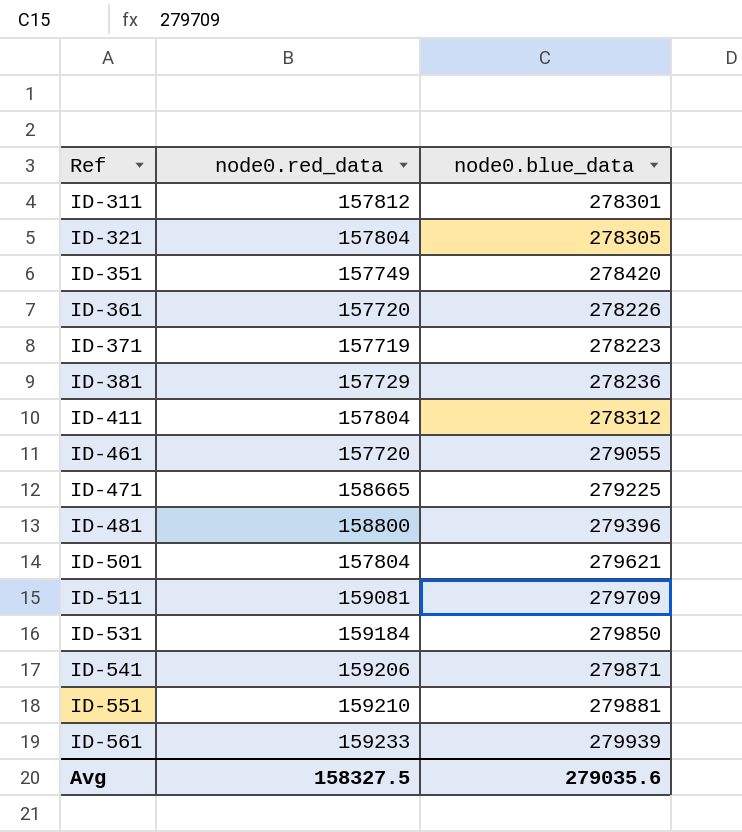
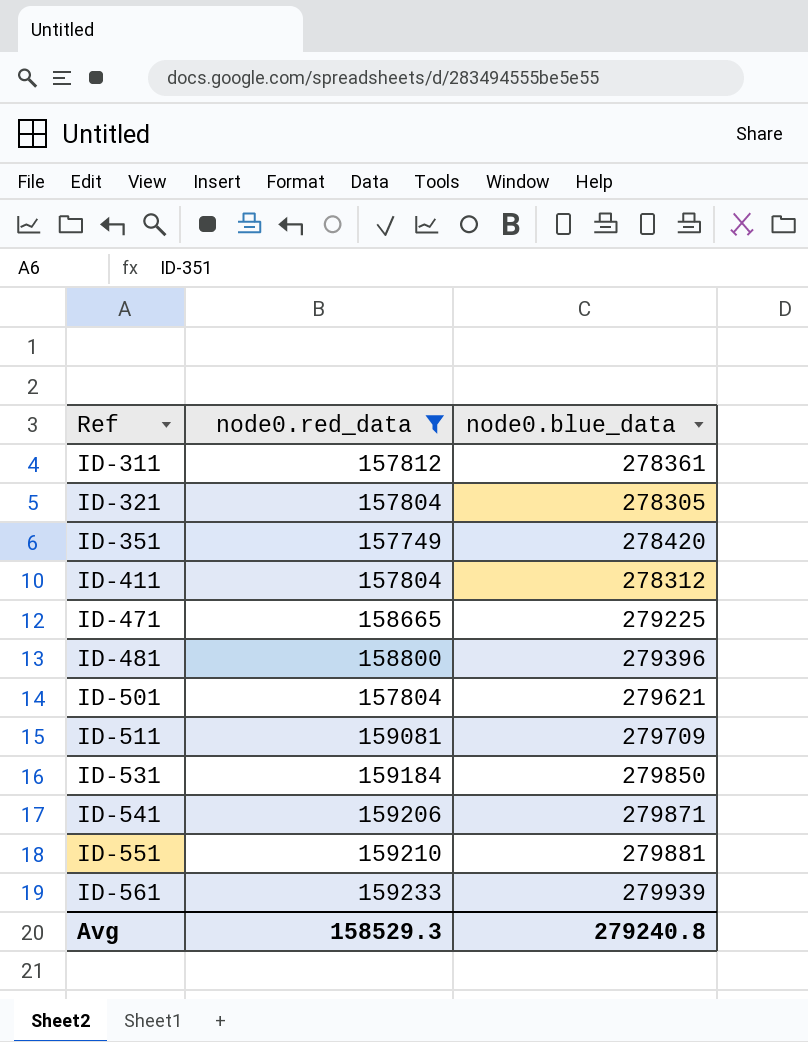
filter: none -> node0.red_data >= 157749
ID-311 | node0.blue_data: 278301 -> 278361
Avg | node0.red_data: 158327.5 -> 158529.3
Avg | node0.blue_data: 279035.6 -> 279240.8

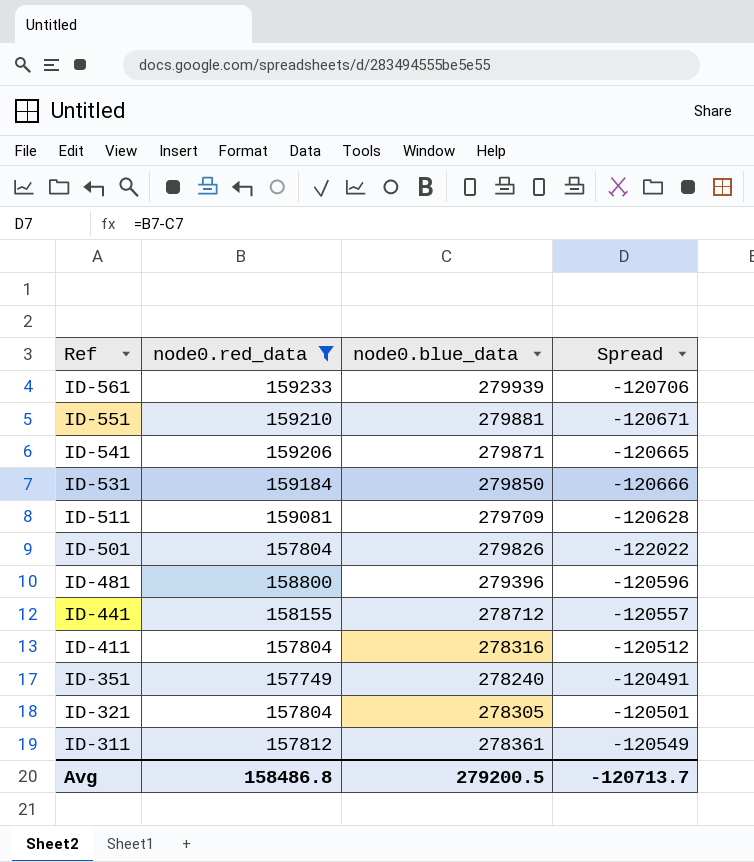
row order: Ref ascending -> Ref descending
column Spread | formula: none -> [node0.red_data] - [node0.blue_data]
row ID-471: 158665 | 279225 -> none
ID-501 | node0.blue_data: 279621 -> 279826
row ID-441: none -> 158155 | 278712 | -120557
ID-411 | node0.blue_data: 278312 -> 278316
ID-351 | node0.blue_data: 278420 -> 278240
Avg | node0.red_data: 158529.3 -> 158486.8
Avg | node0.blue_data: 279240.8 -> 279200.5

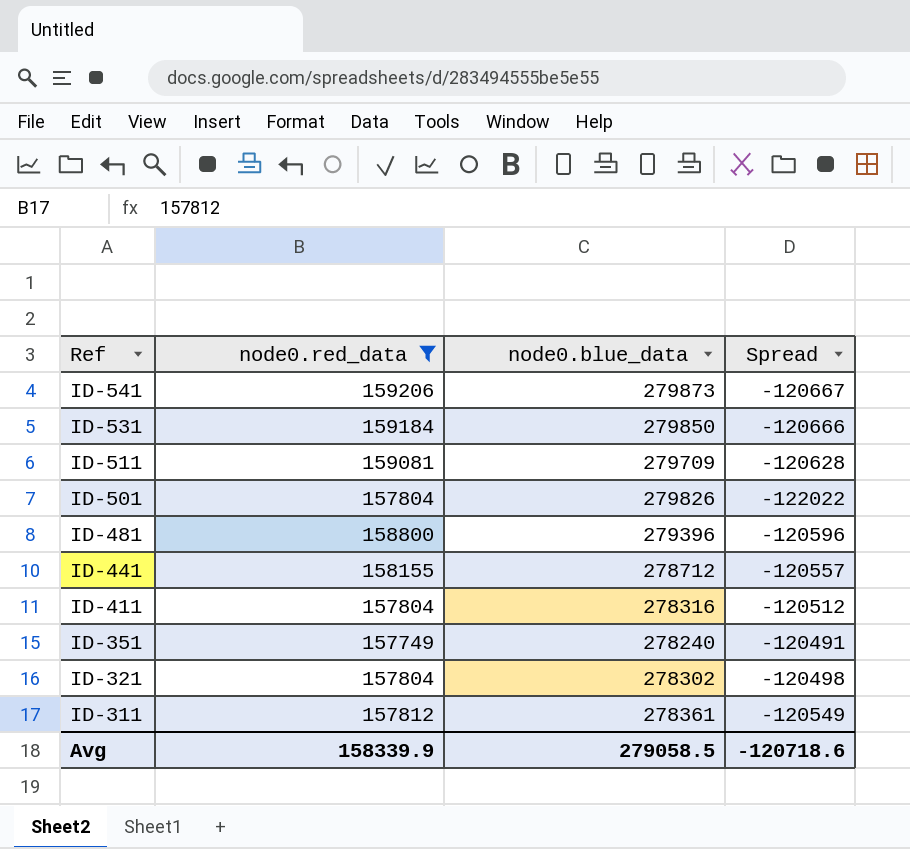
row ID-561: 159233 | 279939 | -120706 -> none
row ID-551: 159210 | 279881 | -120671 -> none
ID-541 | node0.blue_data: 279871 -> 279873
ID-541 | Spread: -120665 -> -120667
ID-321 | node0.blue_data: 278305 -> 278302
ID-321 | Spread: -120501 -> -120498
Avg | node0.red_data: 158486.8 -> 158339.9
Avg | node0.blue_data: 279200.5 -> 279058.5
Avg | Spread: -120713.7 -> -120718.6

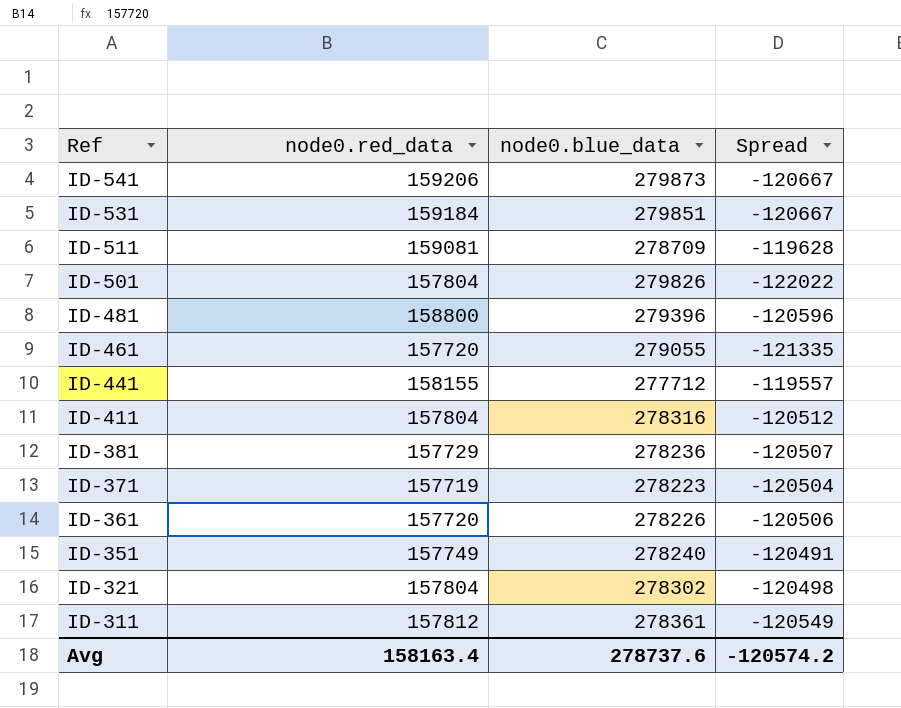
filter: node0.red_data >= 157749 -> none
ID-531 | node0.blue_data: 279850 -> 279851
ID-531 | Spread: -120666 -> -120667
ID-511 | node0.blue_data: 279709 -> 278709
ID-511 | Spread: -120628 -> -119628
ID-441 | node0.blue_data: 278712 -> 277712
ID-441 | Spread: -120557 -> -119557
Avg | node0.red_data: 158339.9 -> 158163.4
Avg | node0.blue_data: 279058.5 -> 278737.6
Avg | Spread: -120718.6 -> -120574.2

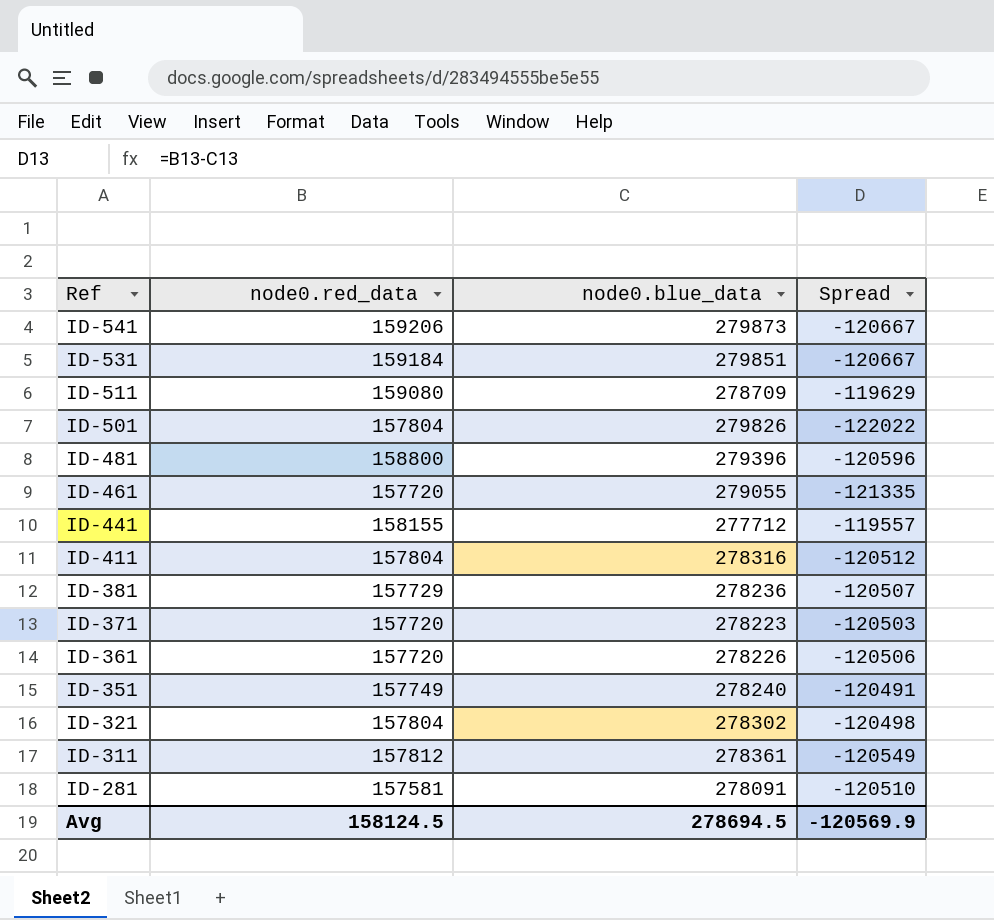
ID-511 | node0.red_data: 159081 -> 159080
ID-511 | Spread: -119628 -> -119629
ID-371 | node0.red_data: 157719 -> 157720
ID-371 | Spread: -120504 -> -120503
row ID-281: none -> 157581 | 278091 | -120510
Avg | node0.red_data: 158163.4 -> 158124.5
Avg | node0.blue_data: 278737.6 -> 278694.5
Avg | Spread: -120574.2 -> -120569.9

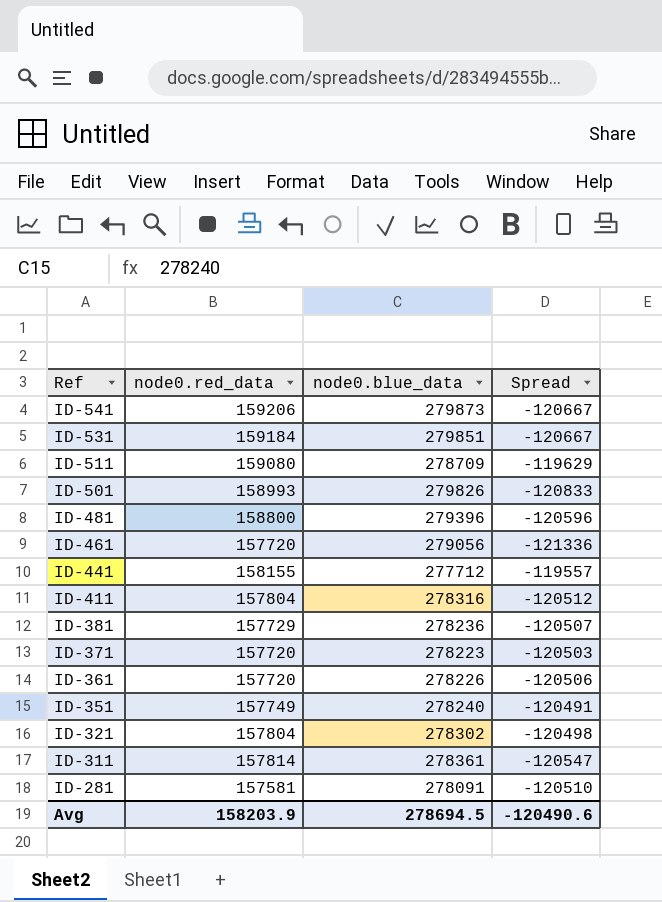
ID-501 | node0.red_data: 157804 -> 158993
ID-501 | Spread: -122022 -> -120833
ID-461 | node0.blue_data: 279055 -> 279056
ID-461 | Spread: -121335 -> -121336
ID-311 | node0.red_data: 157812 -> 157814
ID-311 | Spread: -120549 -> -120547
Avg | node0.red_data: 158124.5 -> 158203.9
Avg | Spread: -120569.9 -> -120490.6

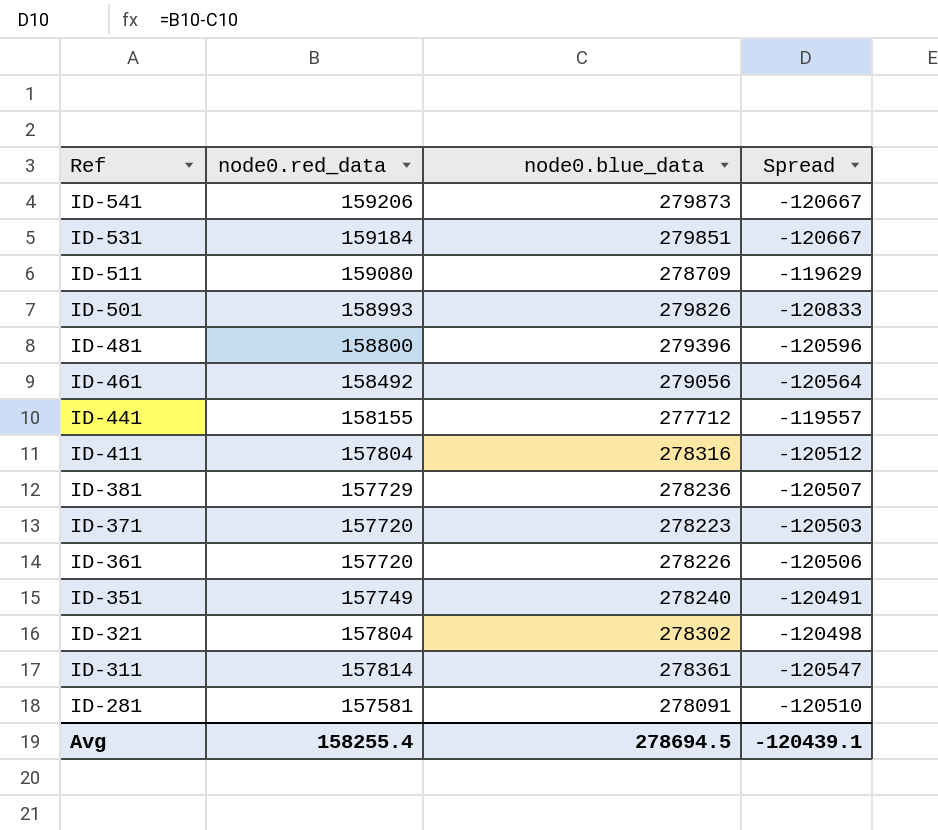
ID-461 | node0.red_data: 157720 -> 158492
ID-461 | Spread: -121336 -> -120564
Avg | node0.red_data: 158203.9 -> 158255.4
Avg | Spread: -120490.6 -> -120439.1

